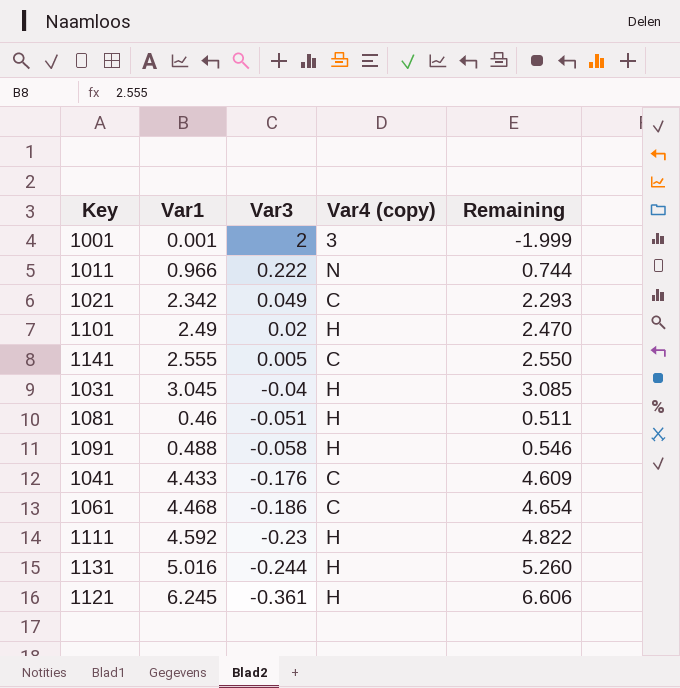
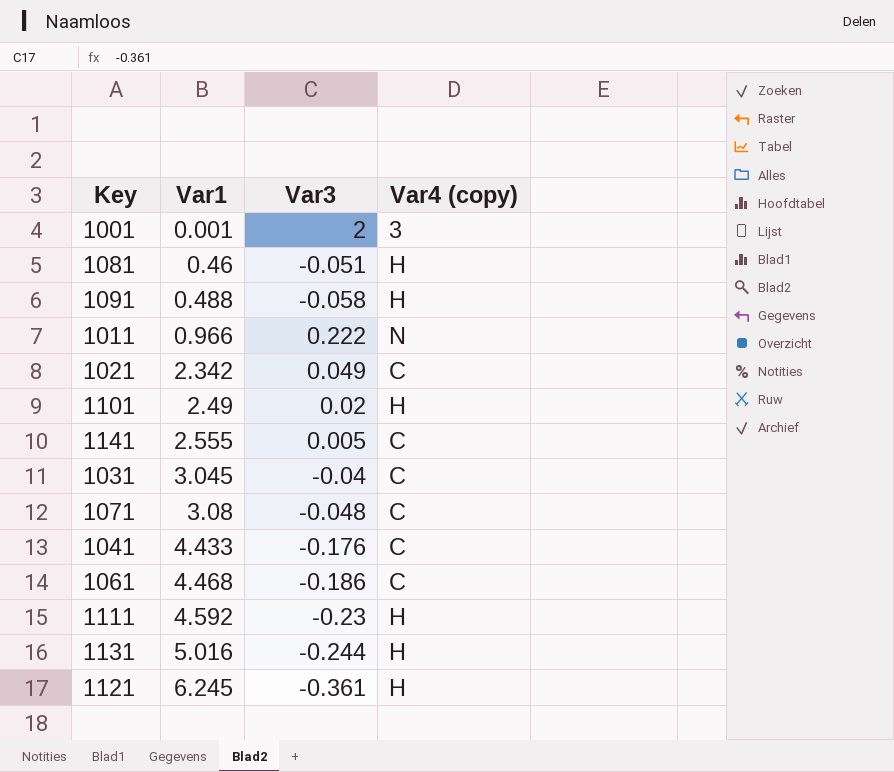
row order: Var3 descending -> Var1 ascending
column Remaining | formula: [Var1] - [Var3] -> none
1031 | Var4 (copy): H -> C
row 1071: none -> 3.08 | -0.048 | C

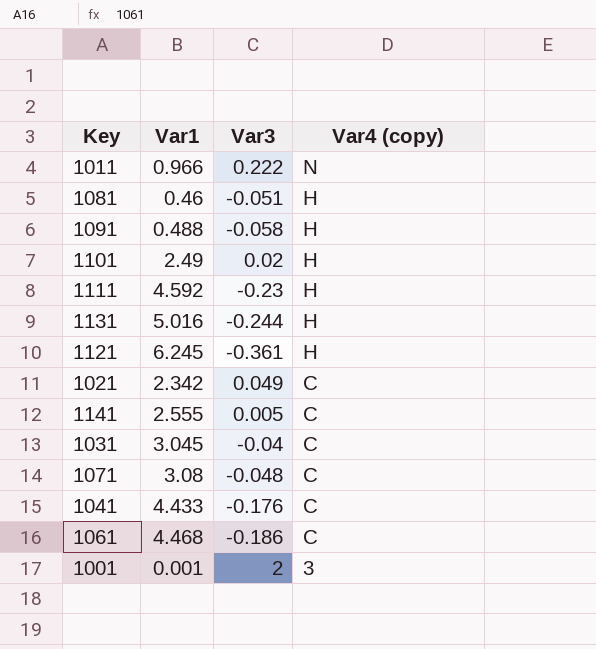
row order: Var1 ascending -> Var4 (copy) descending

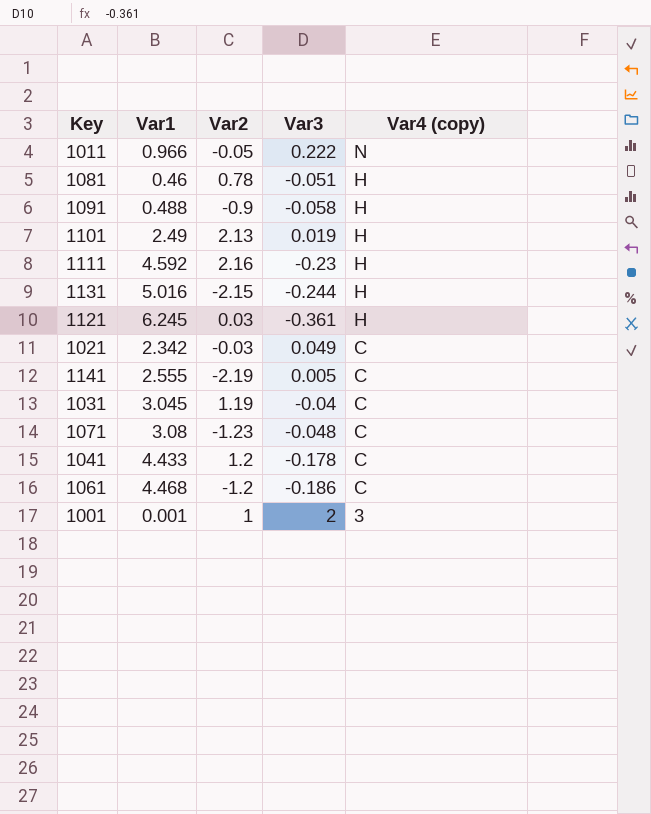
column Var2 | position: none -> 3
1101 | Var3: 0.02 -> 0.019
1041 | Var3: -0.176 -> -0.178

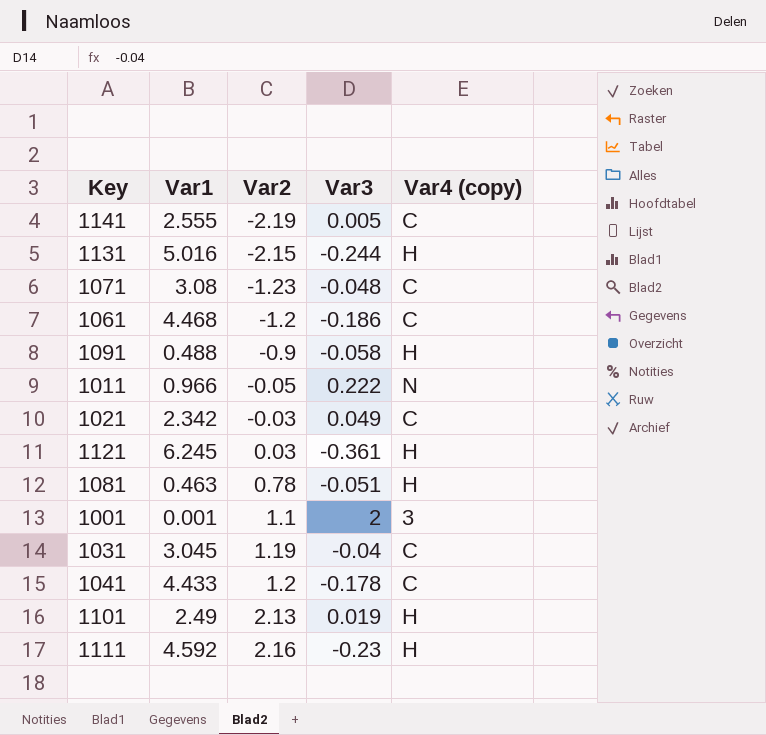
row order: Var4 (copy) descending -> Var2 ascending
1081 | Var1: 0.46 -> 0.463
1001 | Var2: 1 -> 1.1

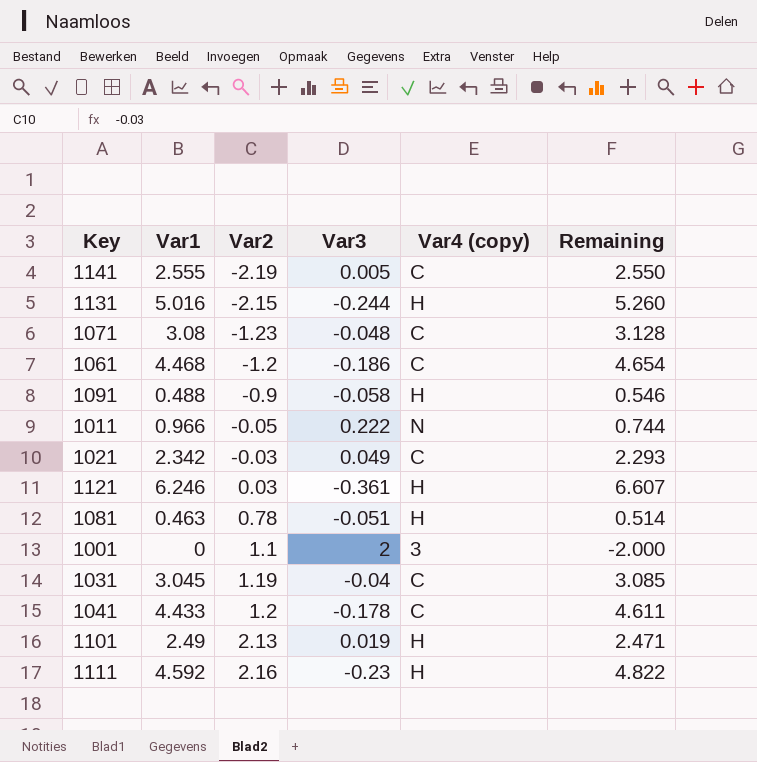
column Remaining | formula: none -> [Var1] - [Var3]
1121 | Var1: 6.245 -> 6.246
1001 | Var1: 0.001 -> 0

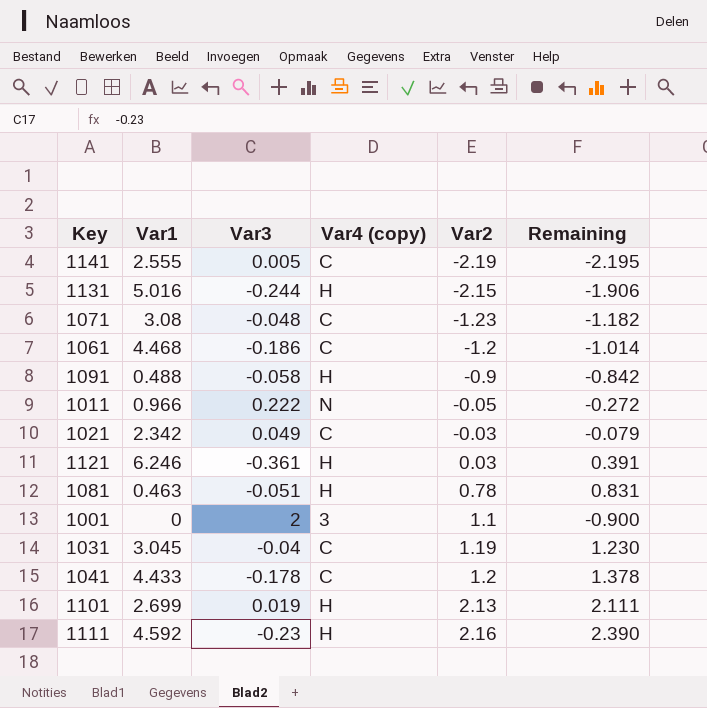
column Var2 | position: 3 -> 5
column Remaining | formula: [Var1] - [Var3] -> [Var2] - [Var3]
1101 | Var1: 2.49 -> 2.699

